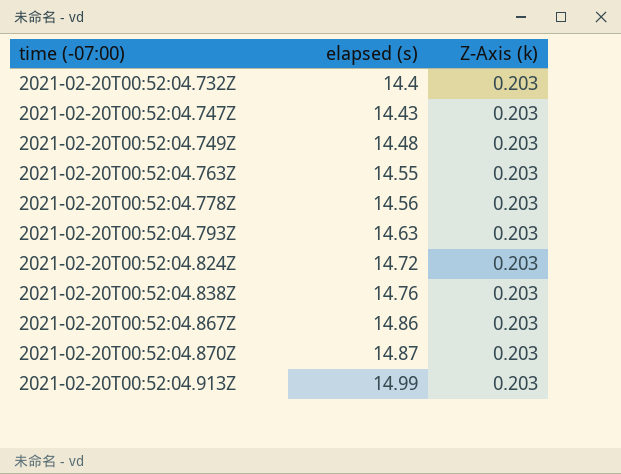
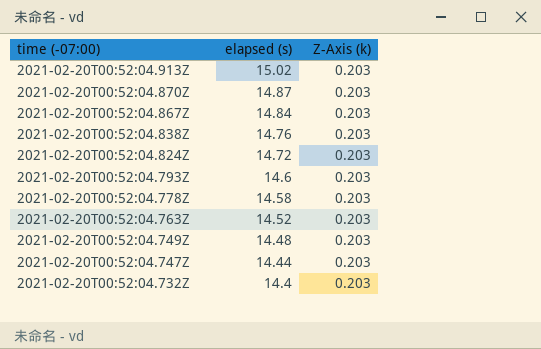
row order: time (-07:00) ascending -> time (-07:00) descending
2021-02-20T00:52:04.913Z | elapsed (s): 14.99 -> 15.02
2021-02-20T00:52:04.867Z | elapsed (s): 14.86 -> 14.84
2021-02-20T00:52:04.793Z | elapsed (s): 14.63 -> 14.6
2021-02-20T00:52:04.778Z | elapsed (s): 14.56 -> 14.58
2021-02-20T00:52:04.763Z | elapsed (s): 14.55 -> 14.52
2021-02-20T00:52:04.747Z | elapsed (s): 14.43 -> 14.44

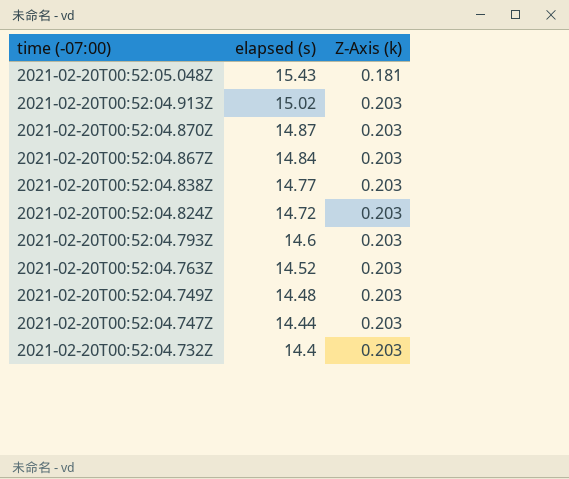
row 2021-02-20T00:52:04.778Z: 14.58 | 0.203 -> none
row 2021-02-20T00:52:05.048Z: none -> 15.43 | 0.181
2021-02-20T00:52:04.838Z | elapsed (s): 14.76 -> 14.77

